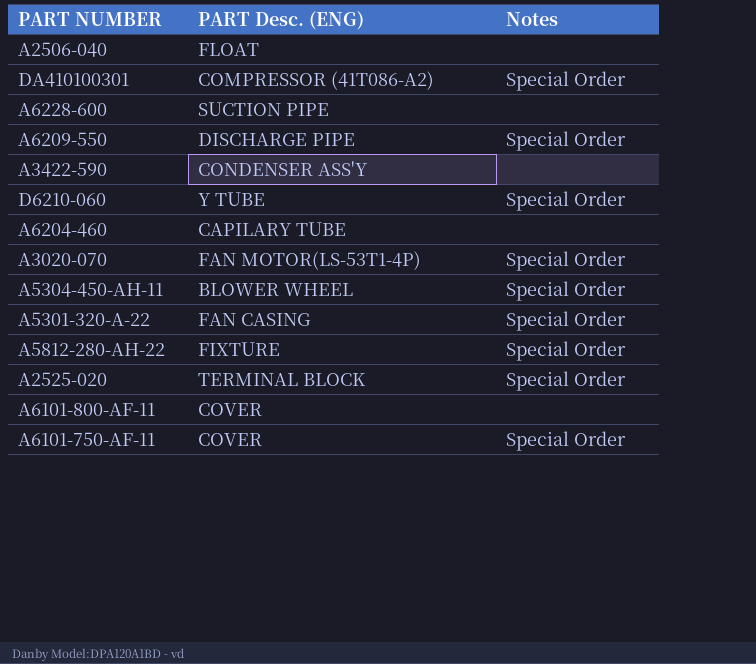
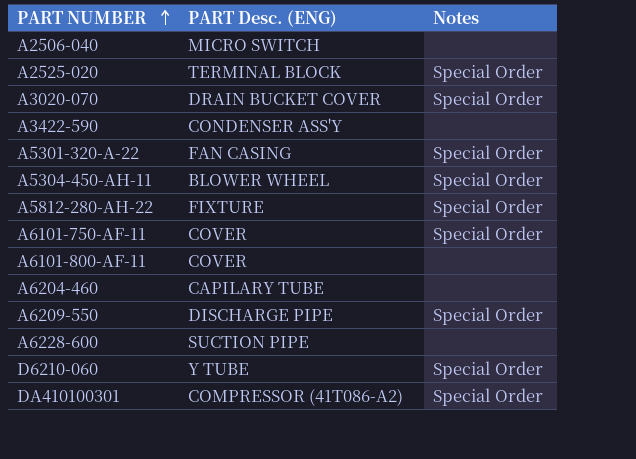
row order: none -> PART NUMBER ascending
A2506-040 | PART Desc. (ENG): FLOAT -> MICRO SWITCH
A3020-070 | PART Desc. (ENG): FAN MOTOR(LS-53T1-4P) -> DRAIN BUCKET COVER

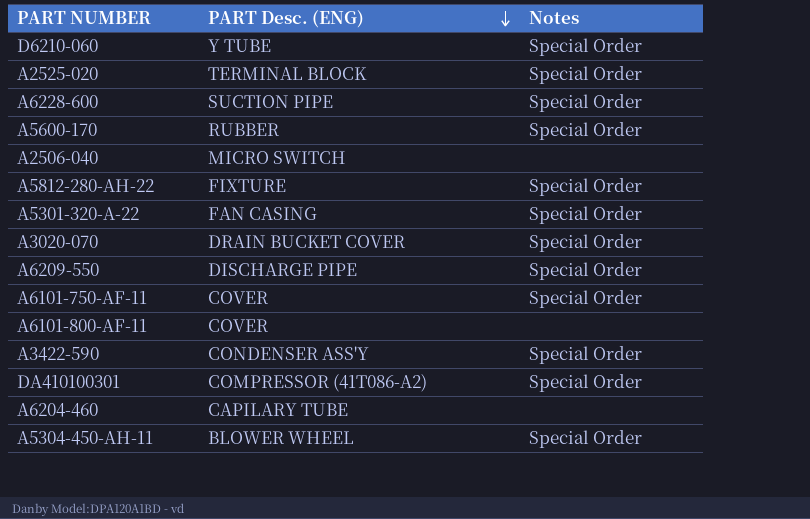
row order: PART NUMBER ascending -> PART Desc. (ENG) descending
A6228-600 | Notes: none -> Special Order
row A5600-170: none -> RUBBER | Special Order
A3422-590 | Notes: none -> Special Order

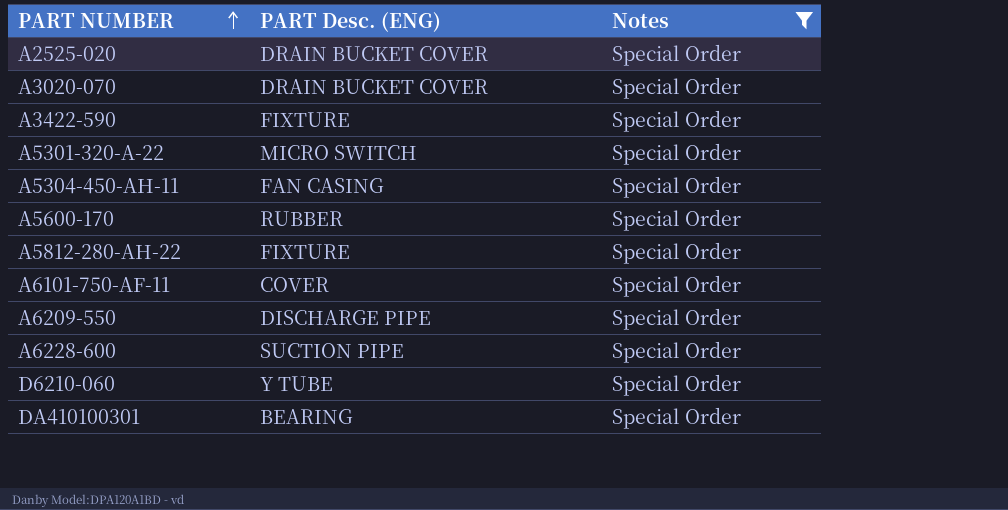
filter: none -> Notes = Special Order
row order: PART Desc. (ENG) descending -> PART NUMBER ascending
A2525-020 | PART Desc. (ENG): TERMINAL BLOCK -> DRAIN BUCKET COVER
A3422-590 | PART Desc. (ENG): CONDENSER ASS'Y -> FIXTURE
A5301-320-A-22 | PART Desc. (ENG): FAN CASING -> MICRO SWITCH
A5304-450-AH-11 | PART Desc. (ENG): BLOWER WHEEL -> FAN CASING
DA410100301 | PART Desc. (ENG): COMPRESSOR (41T086-A2) -> BEARING

